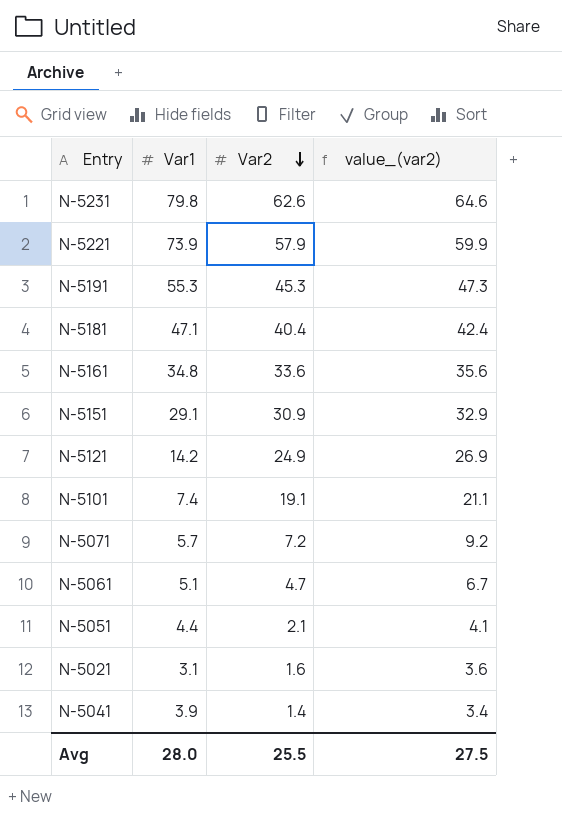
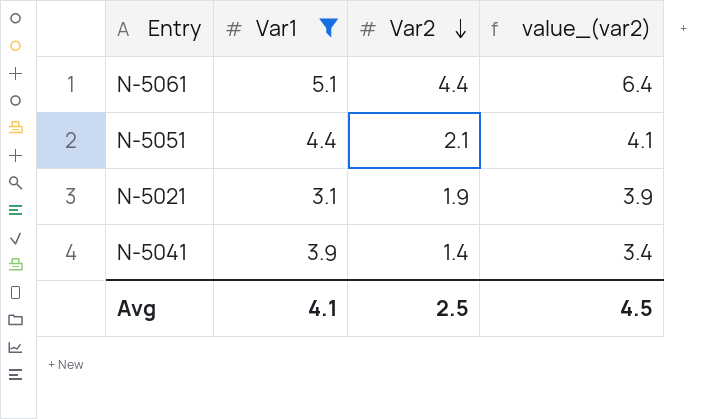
filter: none -> Var1 <= 5.1
N-5061 | Var2: 4.7 -> 4.4
N-5061 | value_(var2): 6.7 -> 6.4
N-5021 | Var2: 1.6 -> 1.9
N-5021 | value_(var2): 3.6 -> 3.9
Avg | Var1: 28.0 -> 4.1
Avg | Var2: 25.5 -> 2.5
Avg | value_(var2): 27.5 -> 4.5

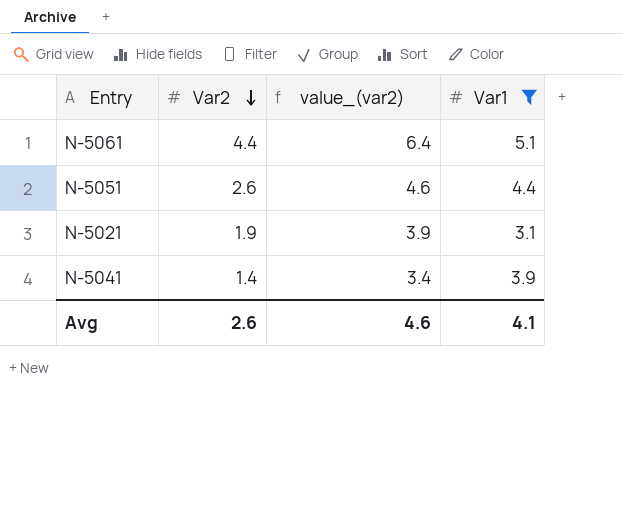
column Var1 | position: 2 -> 4
N-5051 | Var2: 2.1 -> 2.6
N-5051 | value_(var2): 4.1 -> 4.6
Avg | Var2: 2.5 -> 2.6
Avg | value_(var2): 4.5 -> 4.6

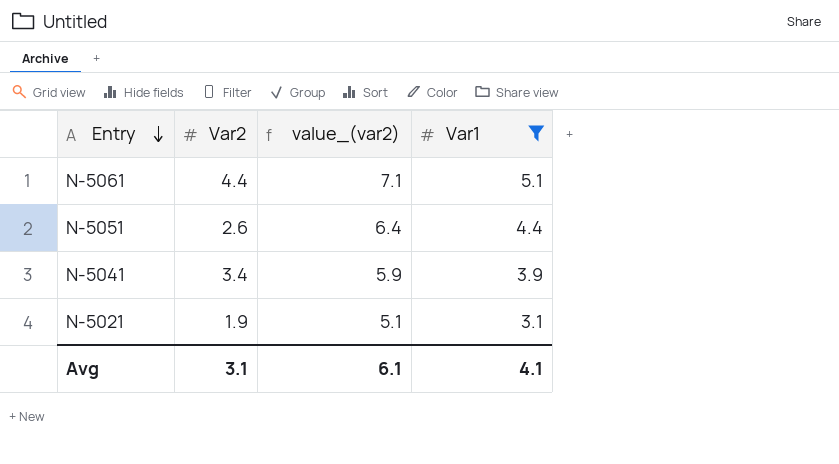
row order: Var2 descending -> Entry descending
column value_(var2) | formula: [Var2] + 2 -> [Var1] + 2
N-5041 | Var2: 1.4 -> 3.4
Avg | Var2: 2.6 -> 3.1
Avg | value_(var2): 4.6 -> 6.1

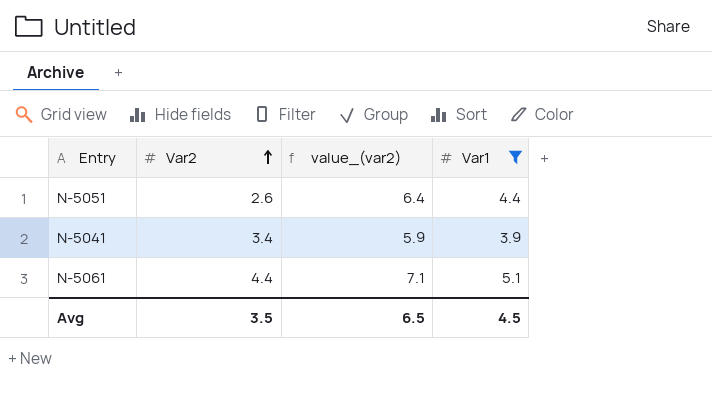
row order: Entry descending -> Var2 ascending
row N-5021: 1.9 | 5.1 | 3.1 -> none
Avg | Var2: 3.1 -> 3.5
Avg | value_(var2): 6.1 -> 6.5
Avg | Var1: 4.1 -> 4.5

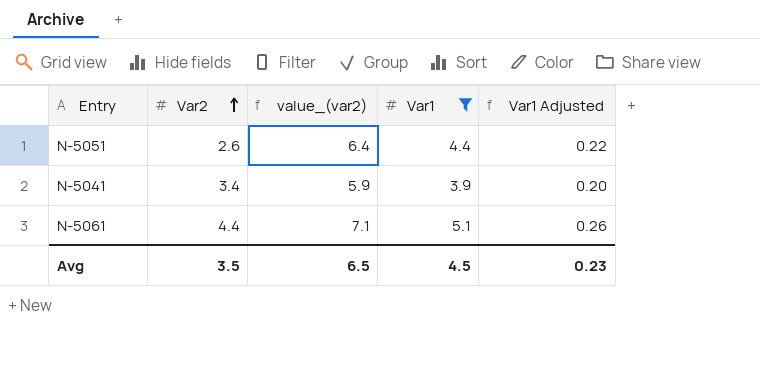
column Var1 Adjusted | formula: none -> [Var1] * 0.05

